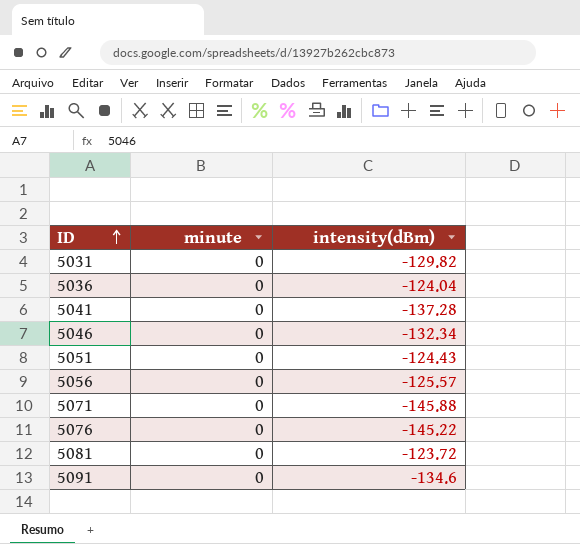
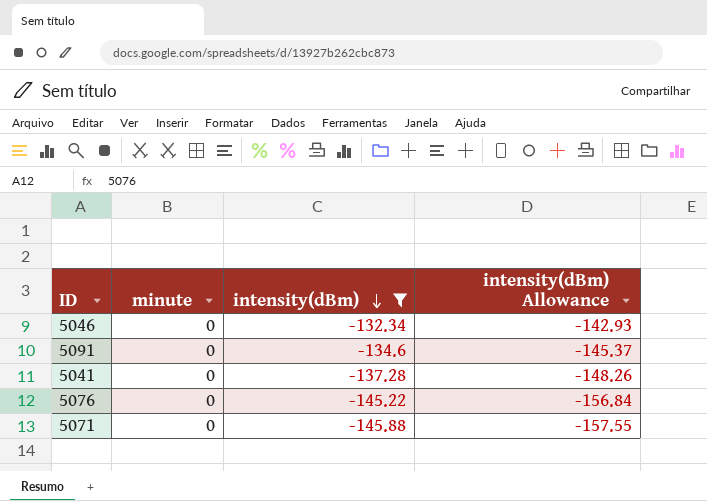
filter: none -> intensity(dBm) <= -132.34
row order: ID ascending -> intensity(dBm) descending
column intensity(dBm) Allowance | formula: none -> [intensity(dBm)] * 1.08

